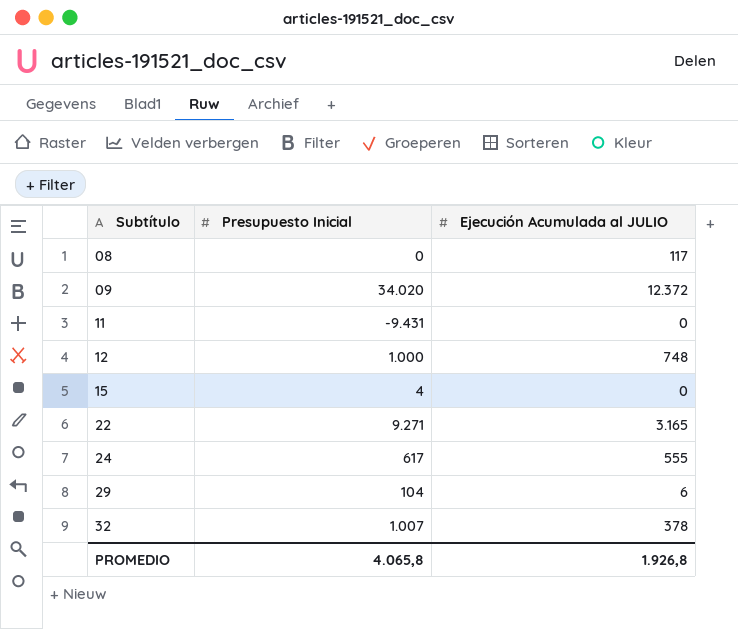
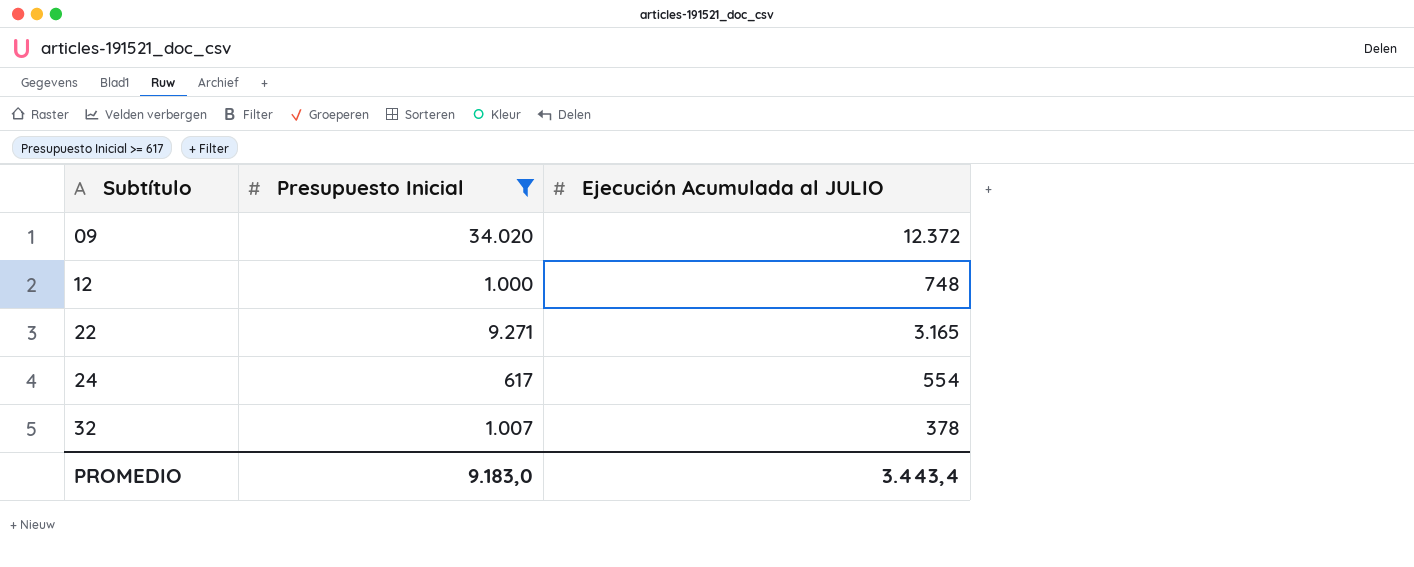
filter: none -> Presupuesto Inicial >= 617
24 | Ejecución Acumulada al JULIO: 555 -> 554
PROMEDIO | Presupuesto Inicial: 4.065,8 -> 9.183,0
PROMEDIO | Ejecución Acumulada al JULIO: 1.926,8 -> 3.443,4

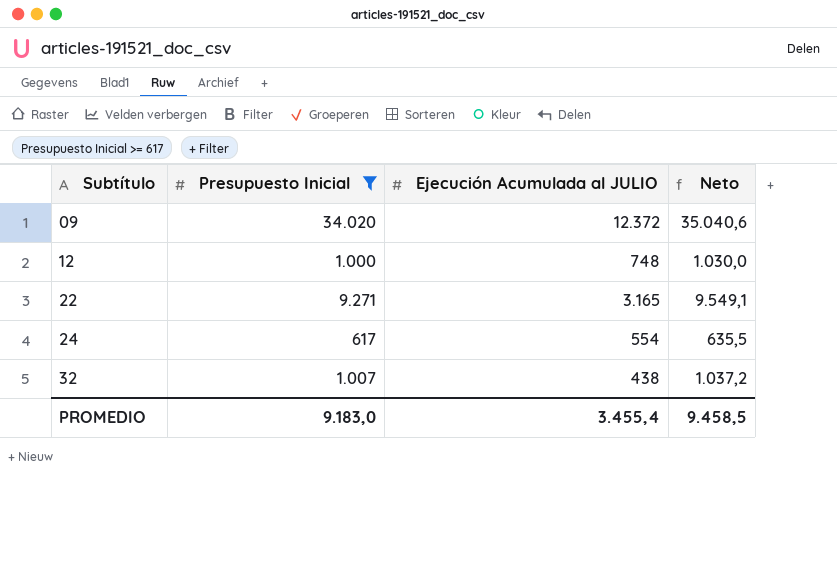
column Neto | formula: none -> [Presupuesto Inicial] * 1,03
32 | Ejecución Acumulada al JULIO: 378 -> 438
PROMEDIO | Ejecución Acumulada al JULIO: 3.443,4 -> 3.455,4

